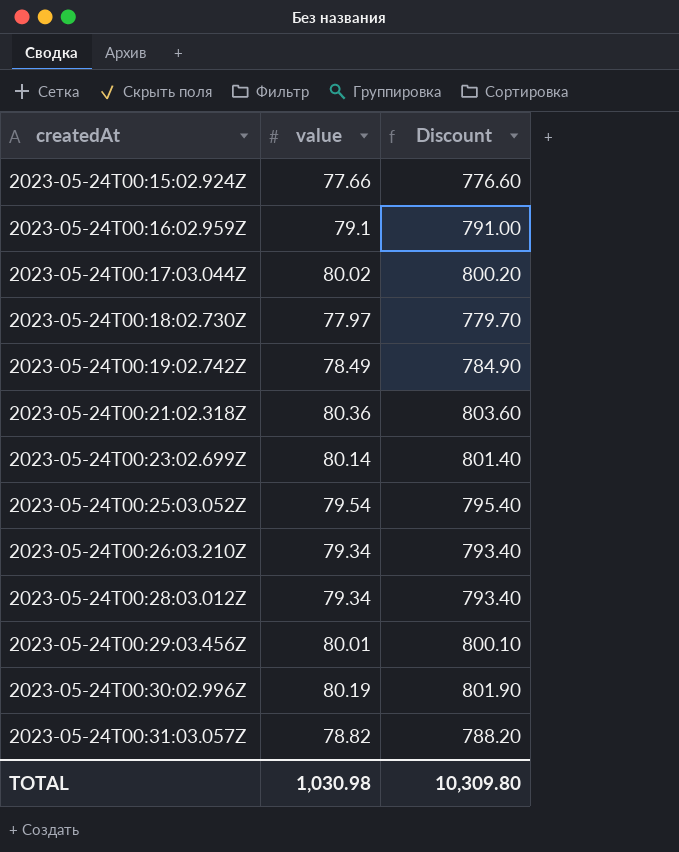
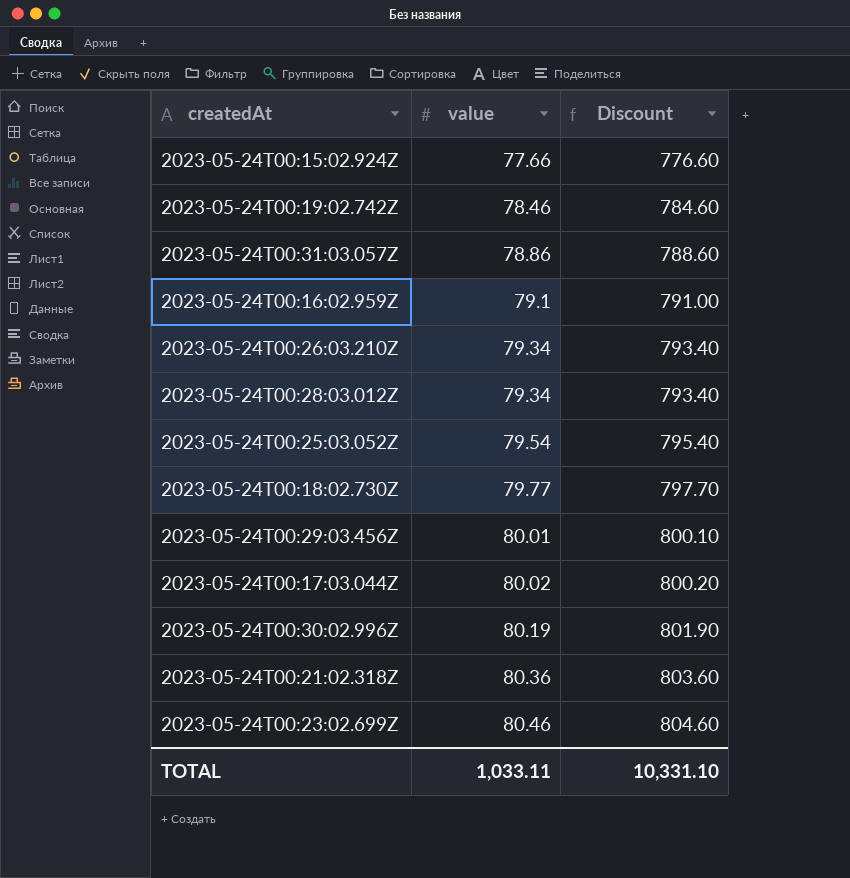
row order: createdAt ascending -> value ascending
2023-05-24T00:19:02.742Z | value: 78.49 -> 78.46
2023-05-24T00:19:02.742Z | Discount: 784.90 -> 784.60
2023-05-24T00:31:03.057Z | value: 78.82 -> 78.86
2023-05-24T00:31:03.057Z | Discount: 788.20 -> 788.60
2023-05-24T00:18:02.730Z | value: 77.97 -> 79.77
2023-05-24T00:18:02.730Z | Discount: 779.70 -> 797.70
2023-05-24T00:23:02.699Z | value: 80.14 -> 80.46
2023-05-24T00:23:02.699Z | Discount: 801.40 -> 804.60
TOTAL | value: 1,030.98 -> 1,033.11
TOTAL | Discount: 10,309.80 -> 10,331.10

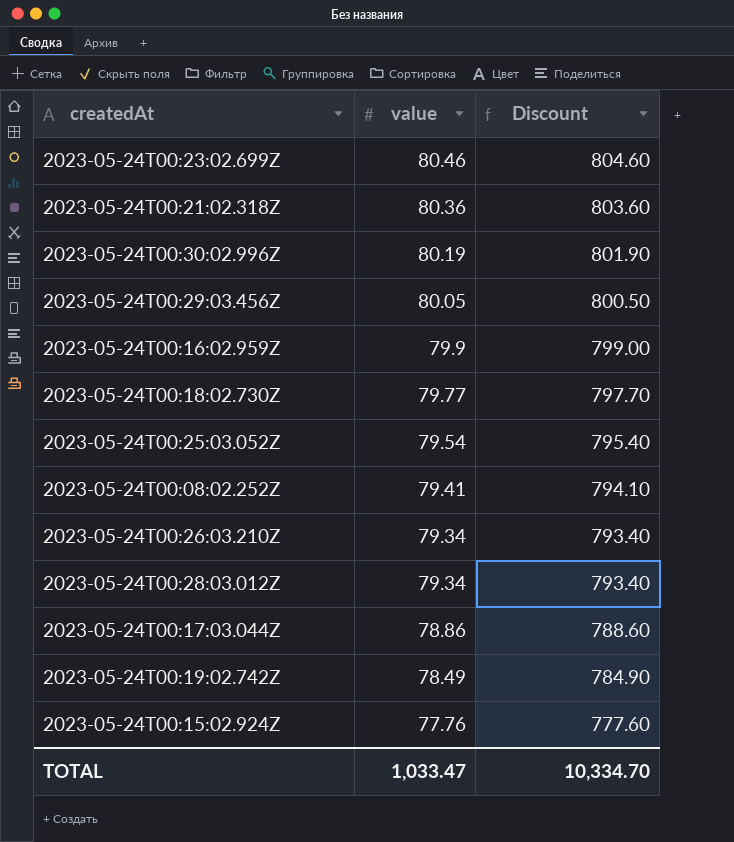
row order: value ascending -> value descending
row 2023-05-24T00:31:03.057Z: 78.86 | 788.60 -> none
2023-05-24T00:29:03.456Z | value: 80.01 -> 80.05
2023-05-24T00:29:03.456Z | Discount: 800.10 -> 800.50
2023-05-24T00:16:02.959Z | value: 79.1 -> 79.9
2023-05-24T00:16:02.959Z | Discount: 791.00 -> 799.00
row 2023-05-24T00:08:02.252Z: none -> 79.41 | 794.10
2023-05-24T00:17:03.044Z | value: 80.02 -> 78.86
2023-05-24T00:17:03.044Z | Discount: 800.20 -> 788.60
2023-05-24T00:19:02.742Z | value: 78.46 -> 78.49
2023-05-24T00:19:02.742Z | Discount: 784.60 -> 784.90
2023-05-24T00:15:02.924Z | value: 77.66 -> 77.76
2023-05-24T00:15:02.924Z | Discount: 776.60 -> 777.60
TOTAL | value: 1,033.11 -> 1,033.47
TOTAL | Discount: 10,331.10 -> 10,334.70

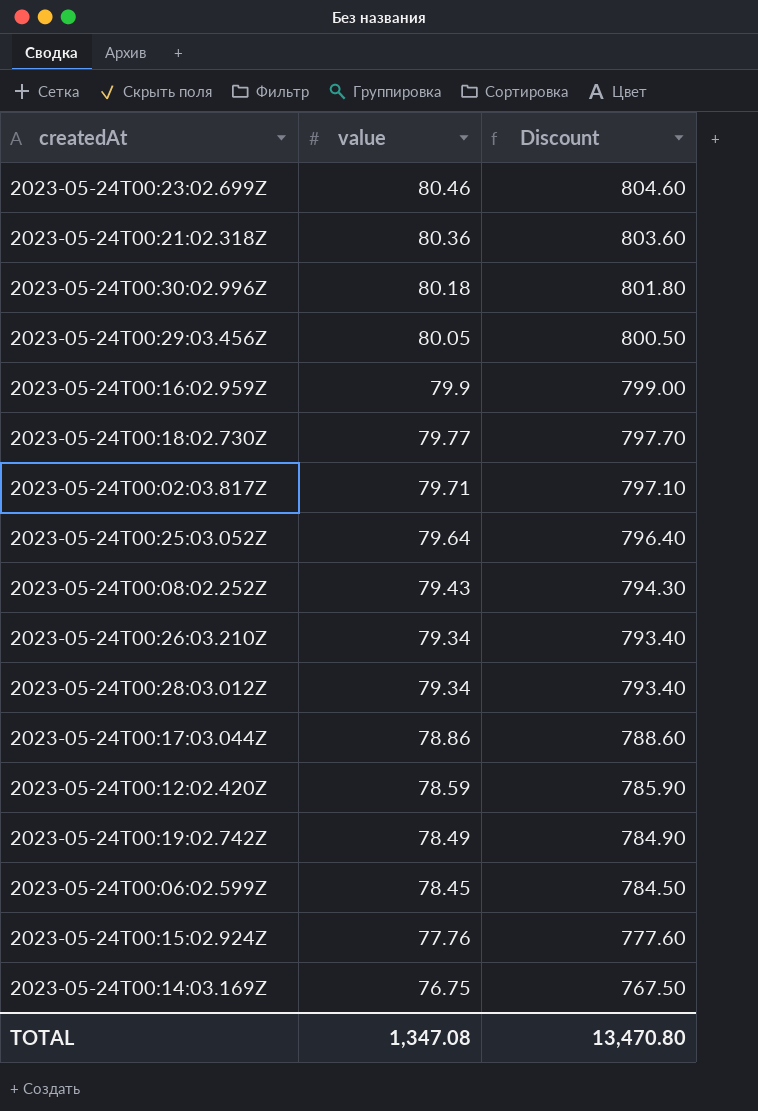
2023-05-24T00:30:02.996Z | value: 80.19 -> 80.18
2023-05-24T00:30:02.996Z | Discount: 801.90 -> 801.80
row 2023-05-24T00:02:03.817Z: none -> 79.71 | 797.10
2023-05-24T00:25:03.052Z | value: 79.54 -> 79.64
2023-05-24T00:25:03.052Z | Discount: 795.40 -> 796.40
2023-05-24T00:08:02.252Z | value: 79.41 -> 79.43
2023-05-24T00:08:02.252Z | Discount: 794.10 -> 794.30
row 2023-05-24T00:12:02.420Z: none -> 78.59 | 785.90
row 2023-05-24T00:06:02.599Z: none -> 78.45 | 784.50
row 2023-05-24T00:14:03.169Z: none -> 76.75 | 767.50
TOTAL | value: 1,033.47 -> 1,347.08
TOTAL | Discount: 10,334.70 -> 13,470.80

